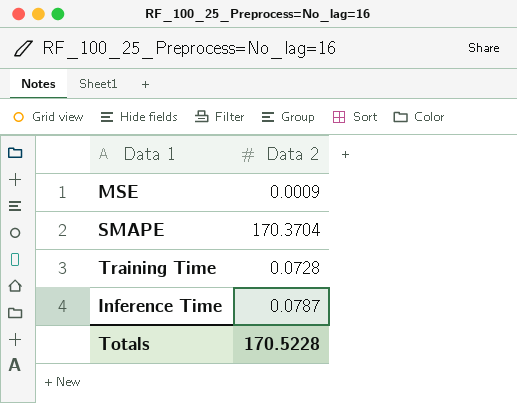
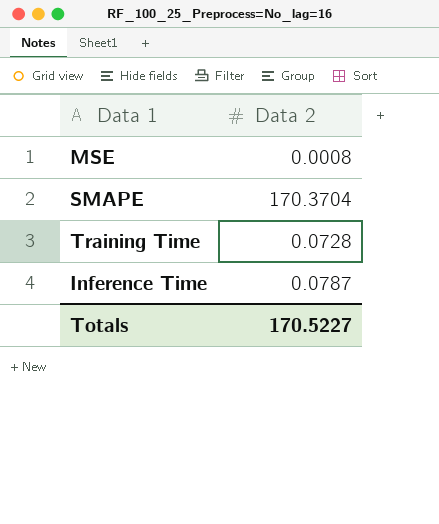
MSE | Data 2: 0.0009 -> 0.0008
Totals | Data 2: 170.5228 -> 170.5227

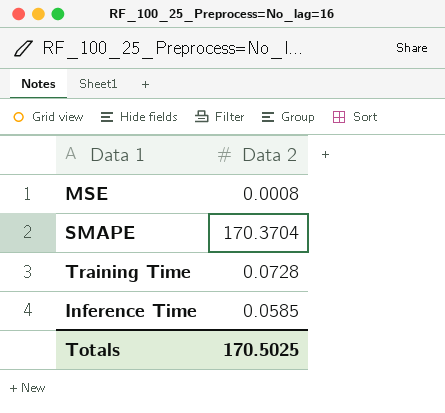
Inference Time | Data 2: 0.0787 -> 0.0585
Totals | Data 2: 170.5227 -> 170.5025

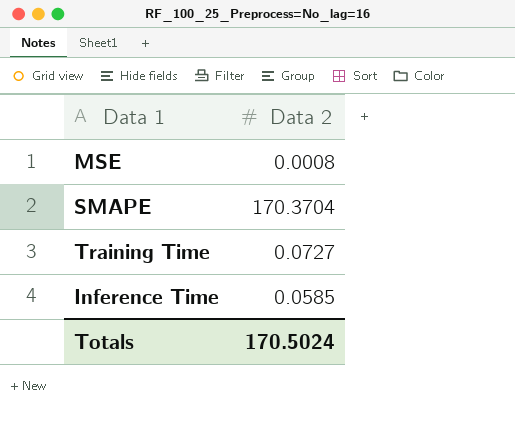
Training Time | Data 2: 0.0728 -> 0.0727
Totals | Data 2: 170.5025 -> 170.5024

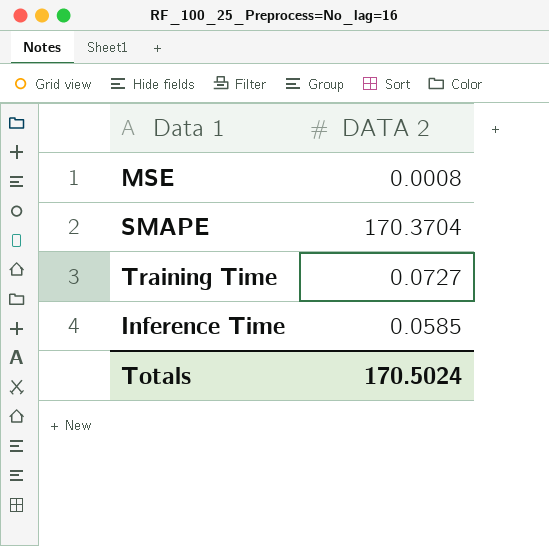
column name: Data 2 -> DATA 2

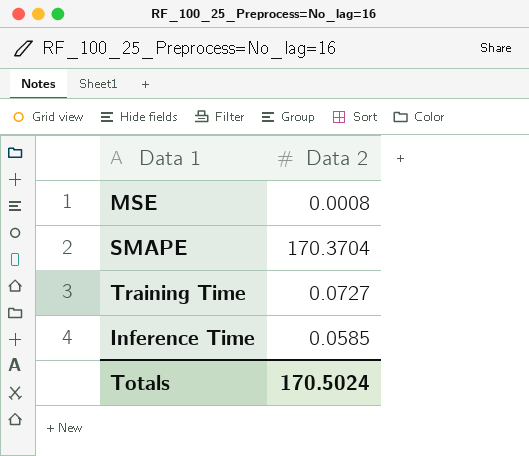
column name: DATA 2 -> Data 2

